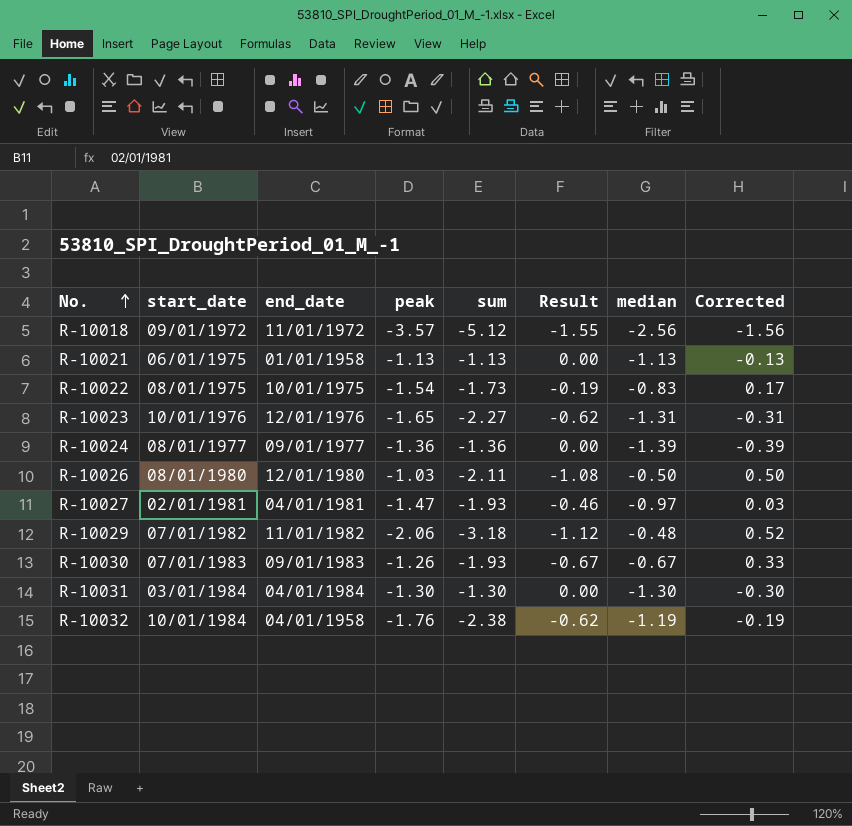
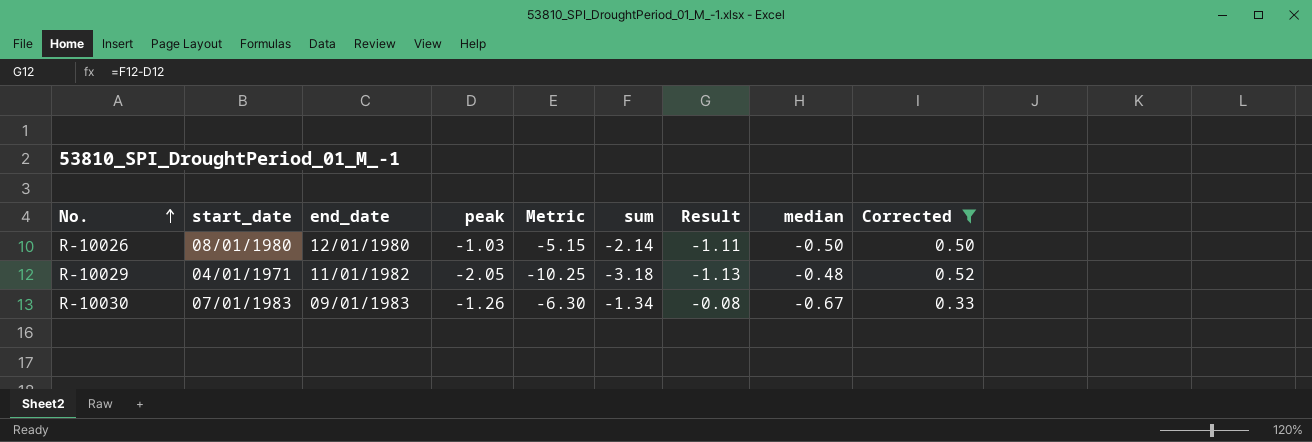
filter: none -> Corrected >= 0.33
column Metric | formula: none -> [peak] * 5
R-10026 | sum: -2.11 -> -2.14
R-10026 | Result: -1.08 -> -1.11
R-10029 | start_date: 07/01/1982 -> 04/01/1971
R-10029 | peak: -2.06 -> -2.05
R-10029 | Result: -1.12 -> -1.13
R-10030 | sum: -1.93 -> -1.34
R-10030 | Result: -0.67 -> -0.08

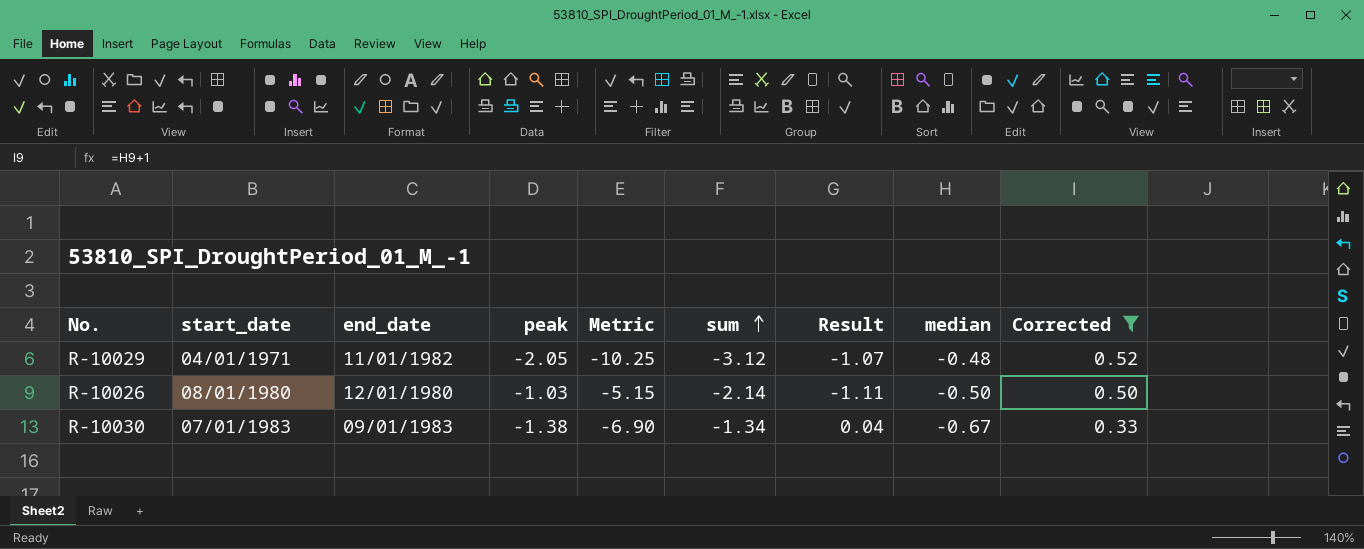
row order: No. ascending -> sum ascending
R-10029 | sum: -3.18 -> -3.12
R-10029 | Result: -1.13 -> -1.07
R-10030 | peak: -1.26 -> -1.38
R-10030 | Metric: -6.30 -> -6.90
R-10030 | Result: -0.08 -> 0.04

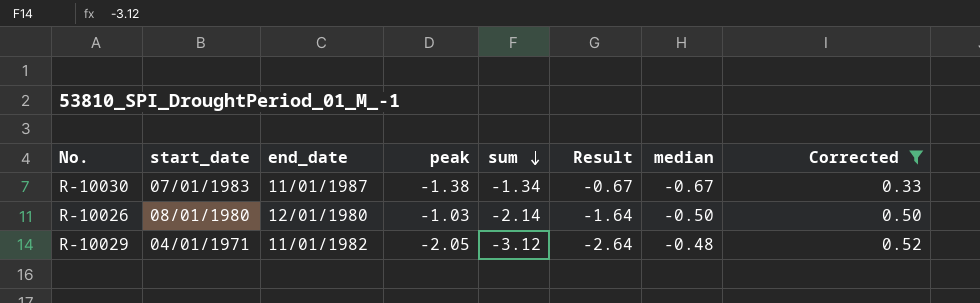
row order: sum ascending -> sum descending
column Metric | formula: [peak] * 5 -> none
column Result | formula: [sum] - [peak] -> [sum] - [median]
R-10030 | end_date: 09/01/1983 -> 11/01/1987

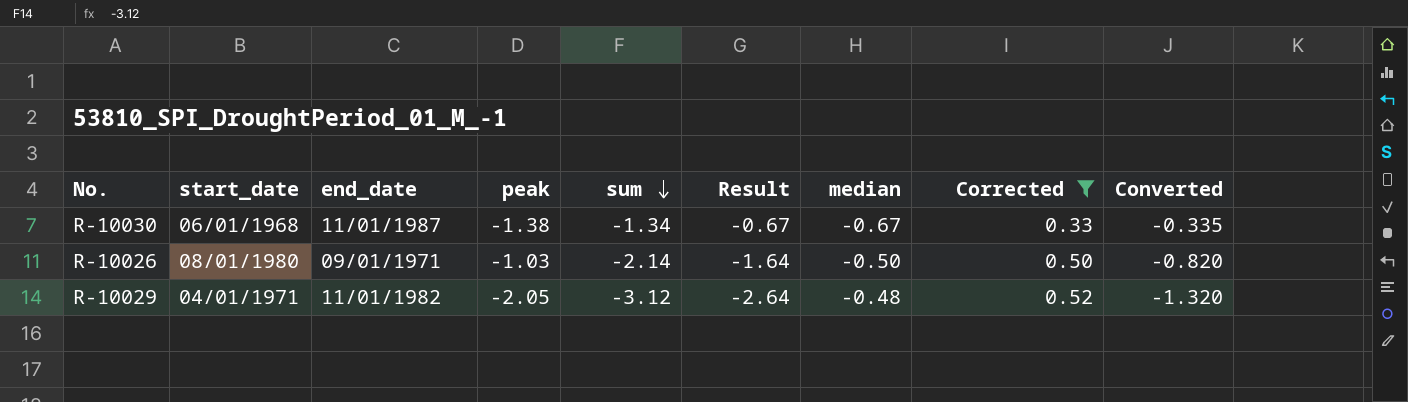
column Converted | formula: none -> [Result] * 0.5
R-10030 | start_date: 07/01/1983 -> 06/01/1968
R-10026 | end_date: 12/01/1980 -> 09/01/1971

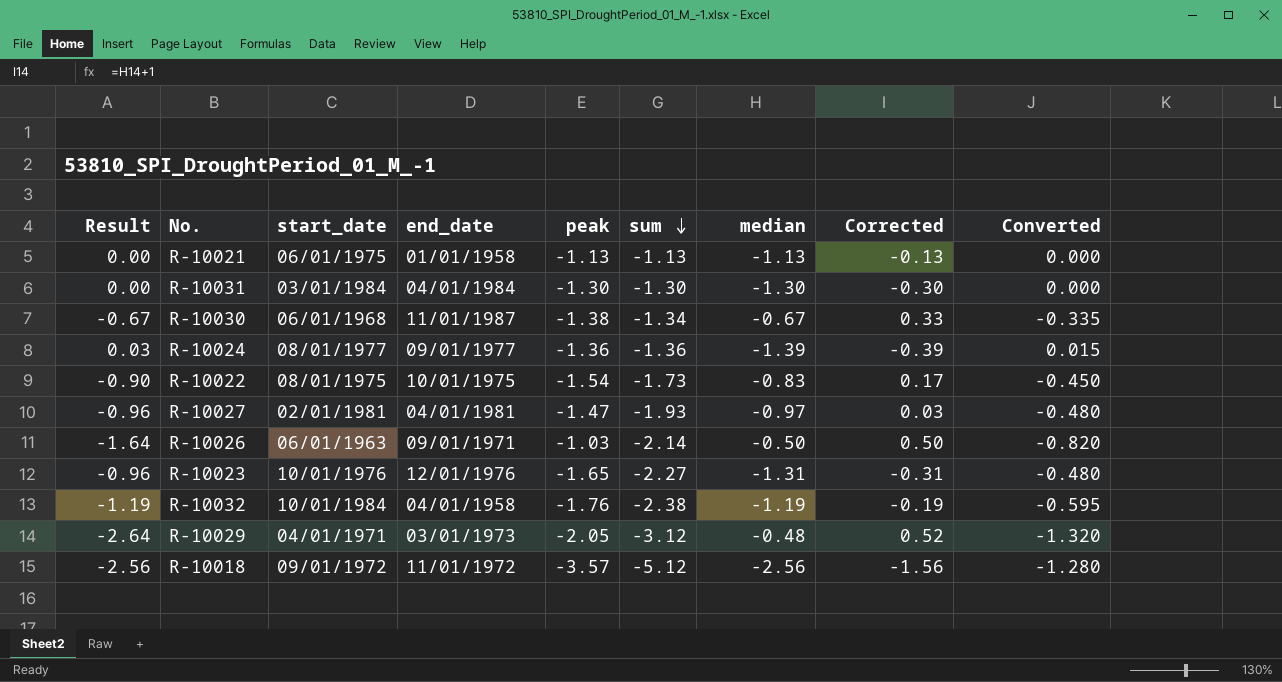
filter: Corrected >= 0.33 -> none
column Result | position: 6 -> 1
R-10026 | start_date: 08/01/1980 -> 06/01/1963
R-10029 | end_date: 11/01/1982 -> 03/01/1973

